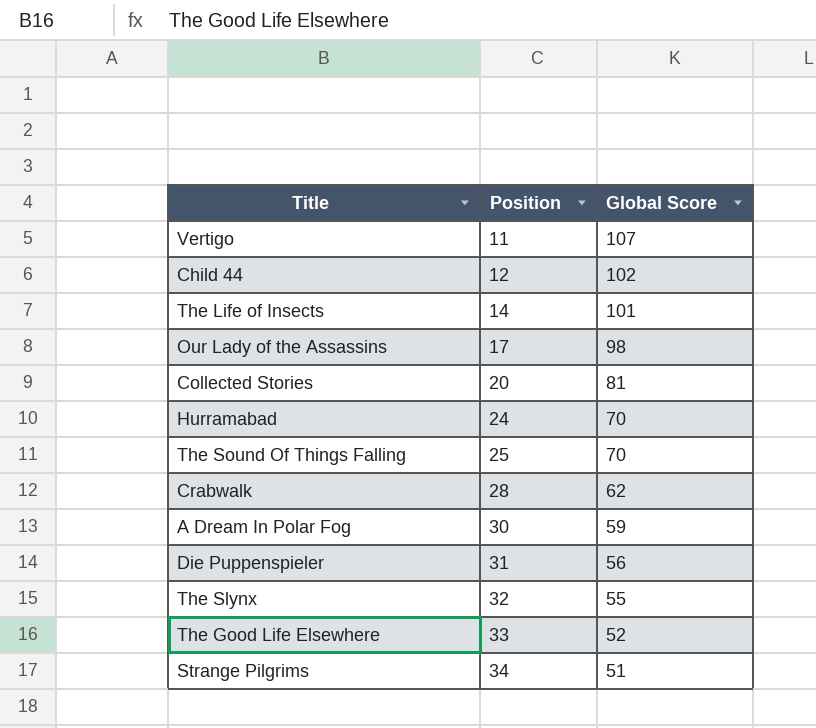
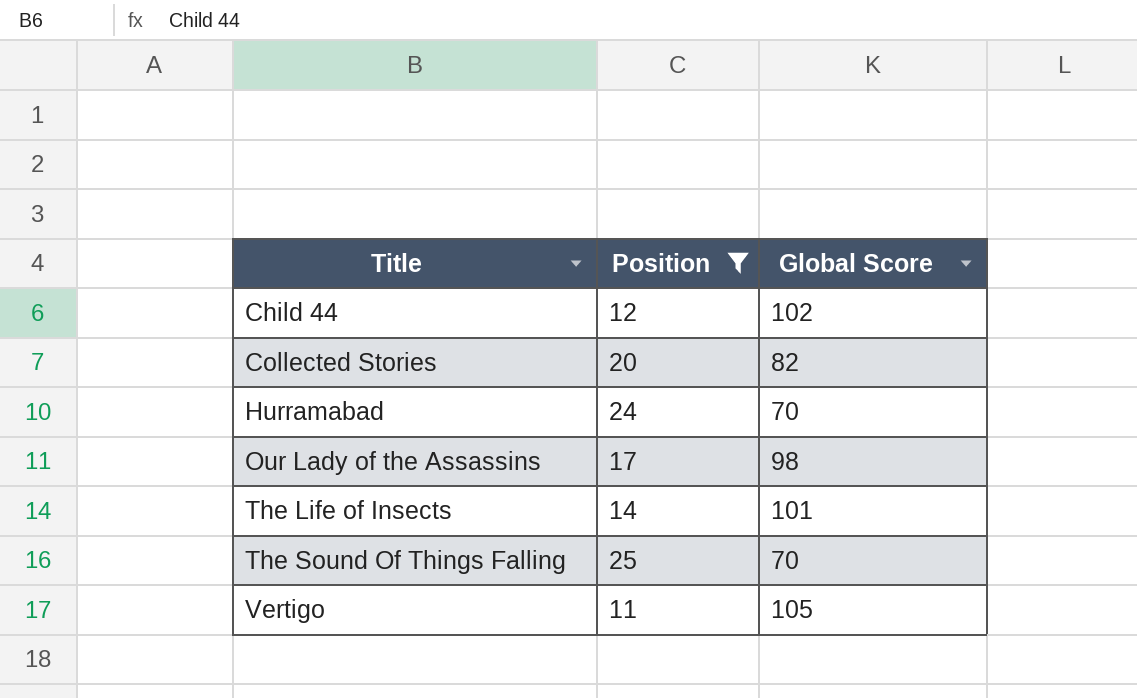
filter: none -> Position <= 25
row order: Position ascending -> Title ascending
Collected Stories | Global Score: 81 -> 82
Vertigo | Global Score: 107 -> 105

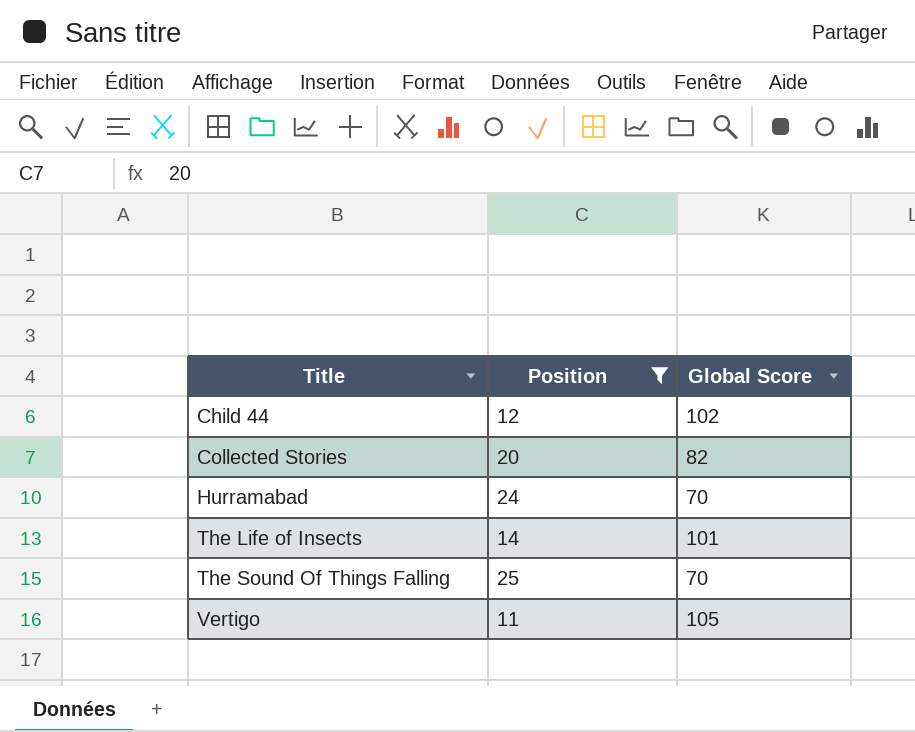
row Our Lady of the Assassins: 17 | 98 -> none

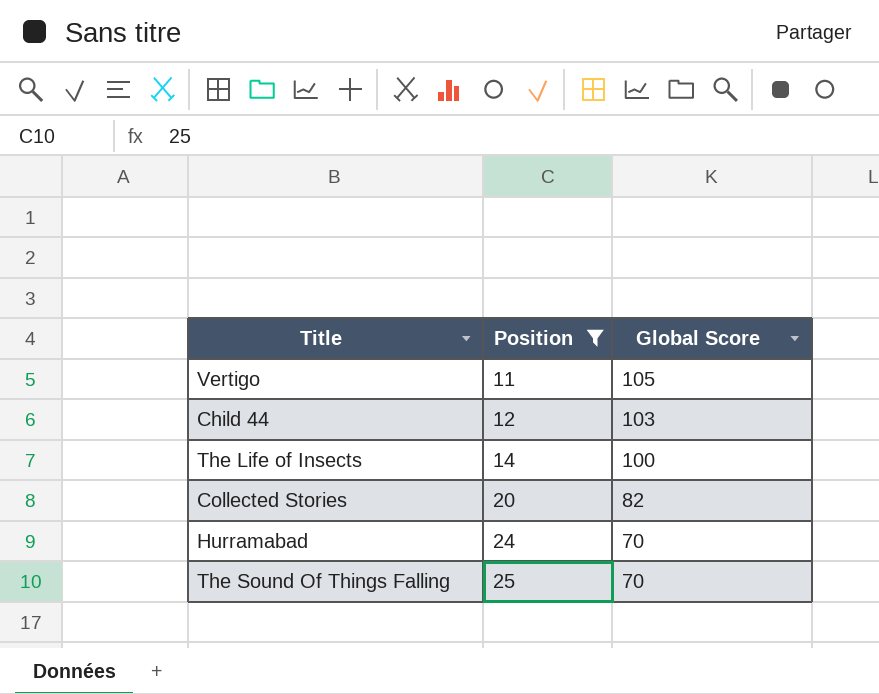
row order: Title ascending -> Position ascending
Child 44 | Global Score: 102 -> 103
The Life of Insects | Global Score: 101 -> 100

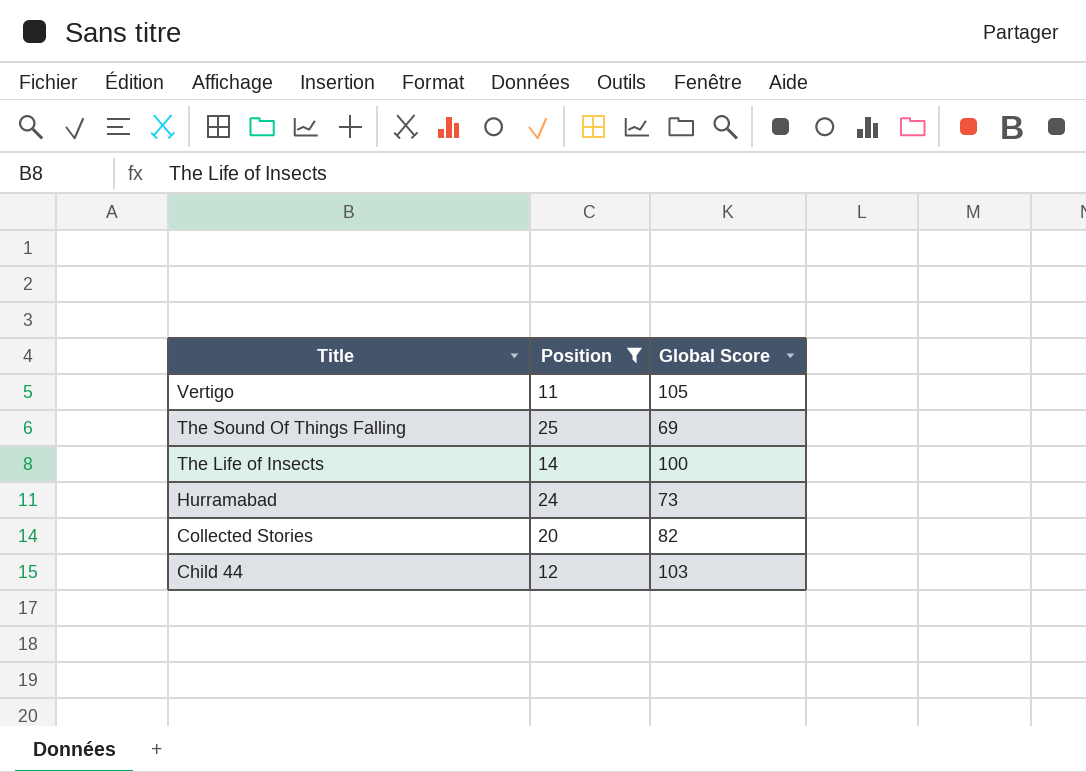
row order: Position ascending -> Title descending
The Sound Of Things Falling | Global Score: 70 -> 69
Hurramabad | Global Score: 70 -> 73

